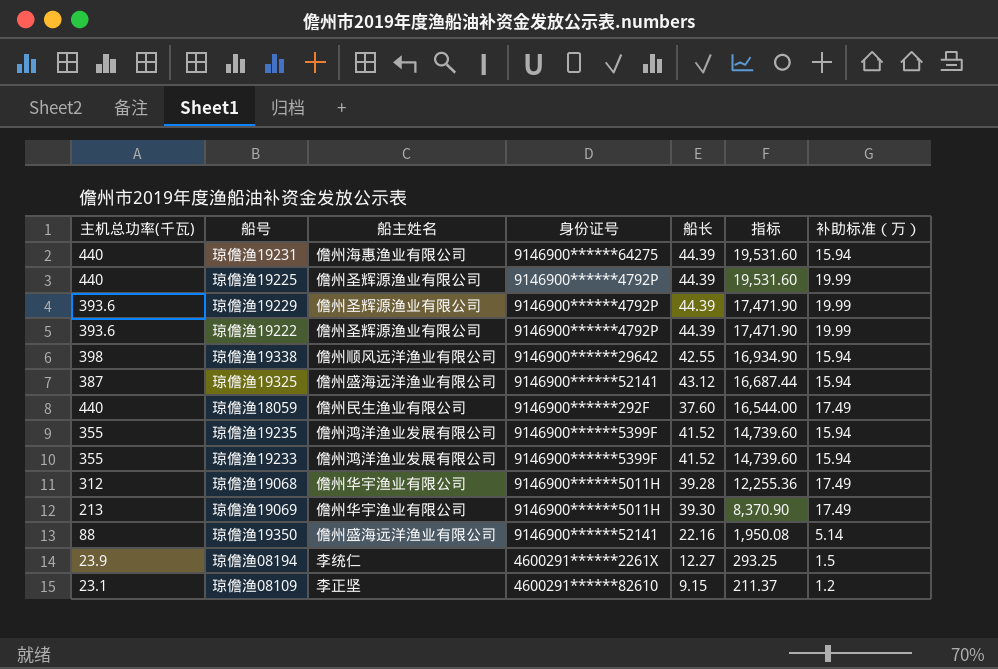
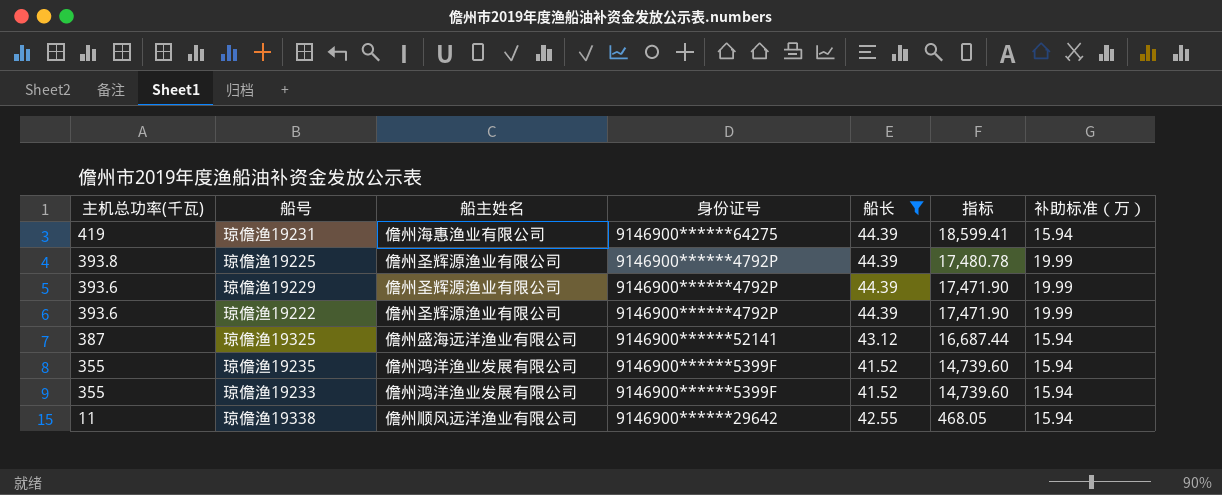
filter: none -> 船长 >= 41.52
row order: 指标 descending -> 主机总功率(千瓦) descending
琼儋渔19231 | 主机总功率(千瓦): 440 -> 419
琼儋渔19231 | 指标: 19,531.60 -> 18,599.41
琼儋渔19225 | 主机总功率(千瓦): 440 -> 393.8
琼儋渔19225 | 指标: 19,531.60 -> 17,480.78
琼儋渔19338 | 主机总功率(千瓦): 398 -> 11
琼儋渔19338 | 指标: 16,934.90 -> 468.05

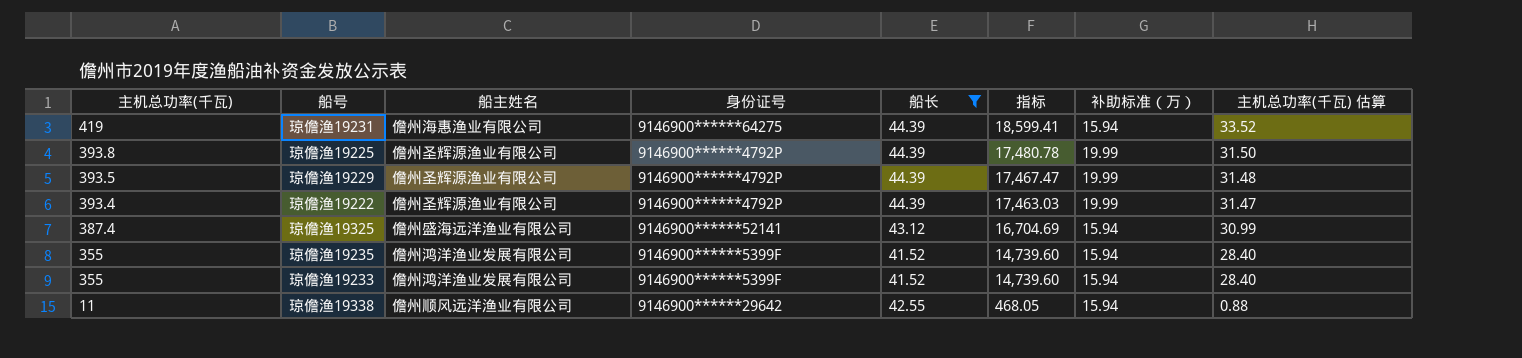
column 主机总功率(千瓦) 估算 | formula: none -> [主机总功率(千瓦)] * 0.08
琼儋渔19229 | 主机总功率(千瓦): 393.6 -> 393.5
琼儋渔19229 | 指标: 17,471.90 -> 17,467.47
琼儋渔19222 | 主机总功率(千瓦): 393.6 -> 393.4
琼儋渔19222 | 指标: 17,471.90 -> 17,463.03
琼儋渔19325 | 主机总功率(千瓦): 387 -> 387.4
琼儋渔19325 | 指标: 16,687.44 -> 16,704.69

